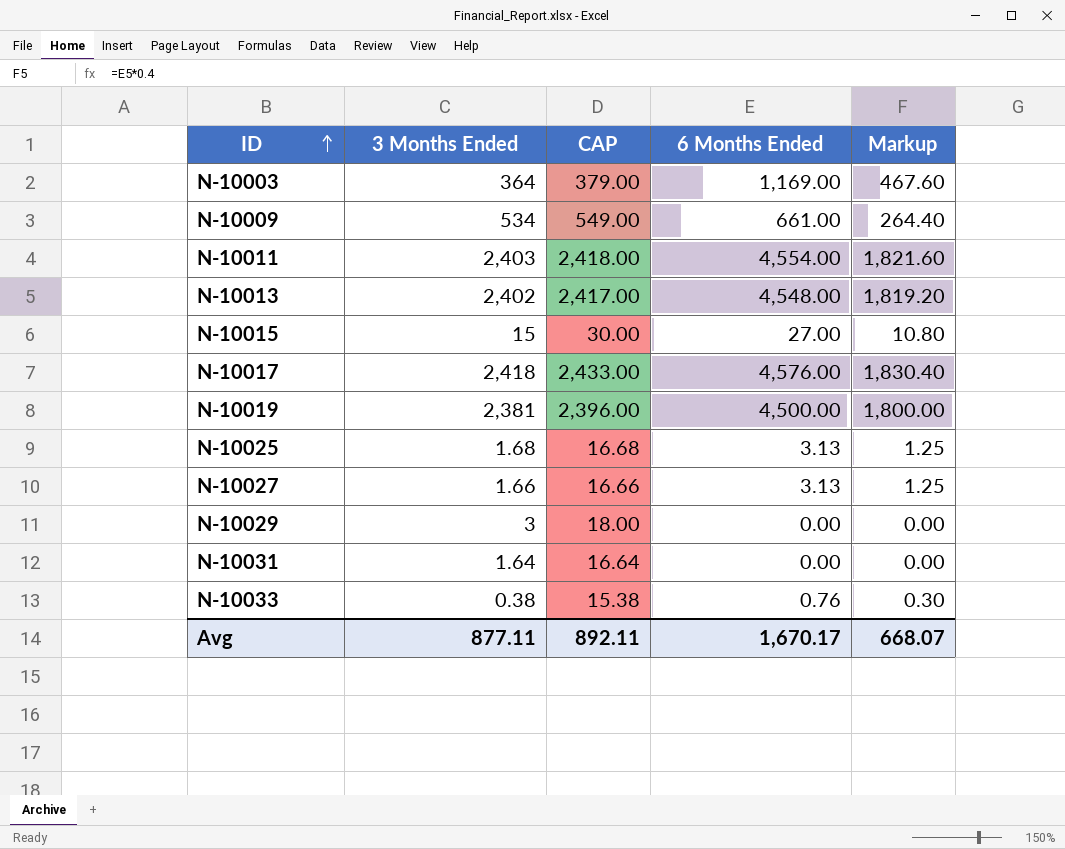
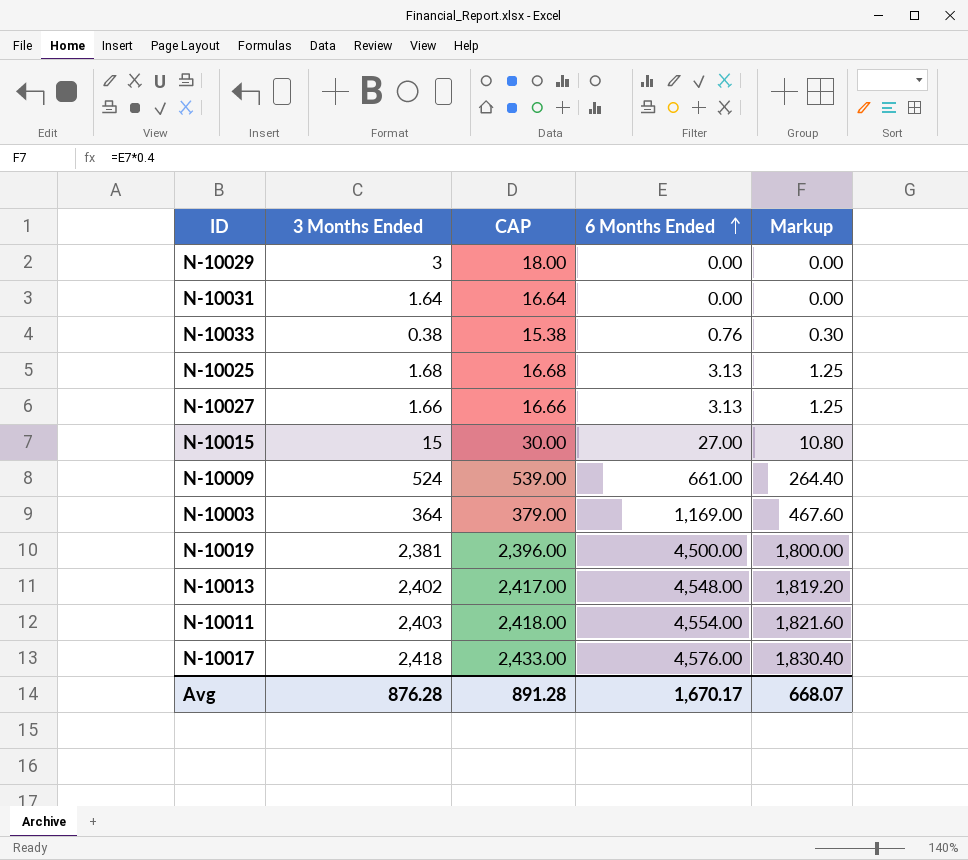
row order: ID ascending -> 6 Months Ended ascending
N-10009 | 3 Months Ended: 534 -> 524
N-10009 | CAP: 549.00 -> 539.00
Avg | 3 Months Ended: 877.11 -> 876.28
Avg | CAP: 892.11 -> 891.28

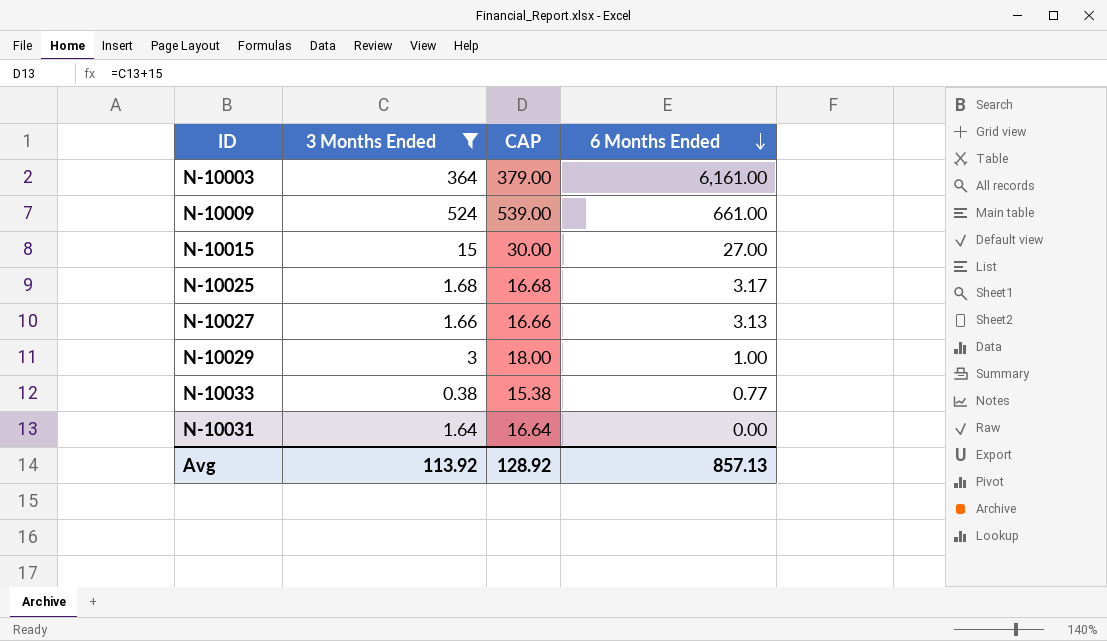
filter: none -> 3 Months Ended <= 524
row order: 6 Months Ended ascending -> 6 Months Ended descending
column Markup | formula: [6 Months Ended] * 0.4 -> none
N-10003 | 6 Months Ended: 1,169.00 -> 6,161.00
N-10025 | 6 Months Ended: 3.13 -> 3.17
N-10029 | 6 Months Ended: 0.00 -> 1.00
N-10033 | 6 Months Ended: 0.76 -> 0.77
Avg | 3 Months Ended: 876.28 -> 113.92
Avg | CAP: 891.28 -> 128.92
Avg | 6 Months Ended: 1,670.17 -> 857.13

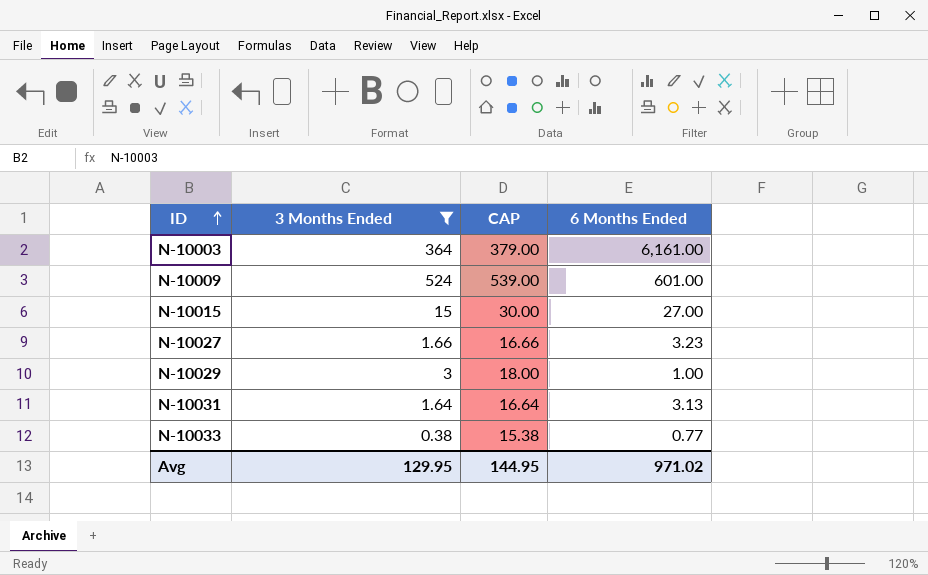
row order: 6 Months Ended descending -> ID ascending
row N-10025: 1.68 | 16.68 | 3.17 -> none
N-10009 | 6 Months Ended: 661.00 -> 601.00
N-10027 | 6 Months Ended: 3.13 -> 3.23
N-10031 | 6 Months Ended: 0.00 -> 3.13
Avg | 3 Months Ended: 113.92 -> 129.95
Avg | CAP: 128.92 -> 144.95
Avg | 6 Months Ended: 857.13 -> 971.02

